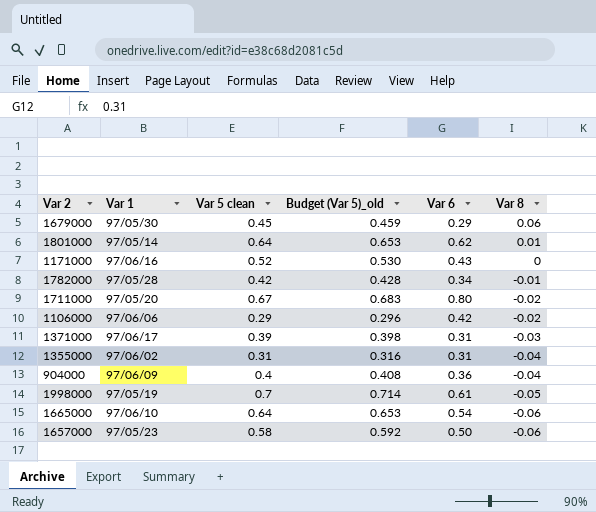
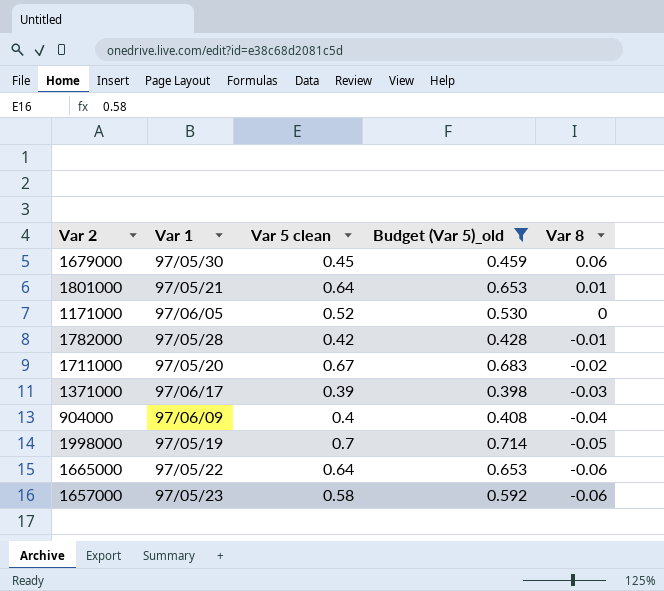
filter: none -> Budget (Var 5)_old >= 0.398
column Var 6 | position: 5 -> none
1801000 | Var 1: 97/05/14 -> 97/05/21
1171000 | Var 1: 97/06/16 -> 97/06/05
1665000 | Var 1: 97/06/10 -> 97/05/22

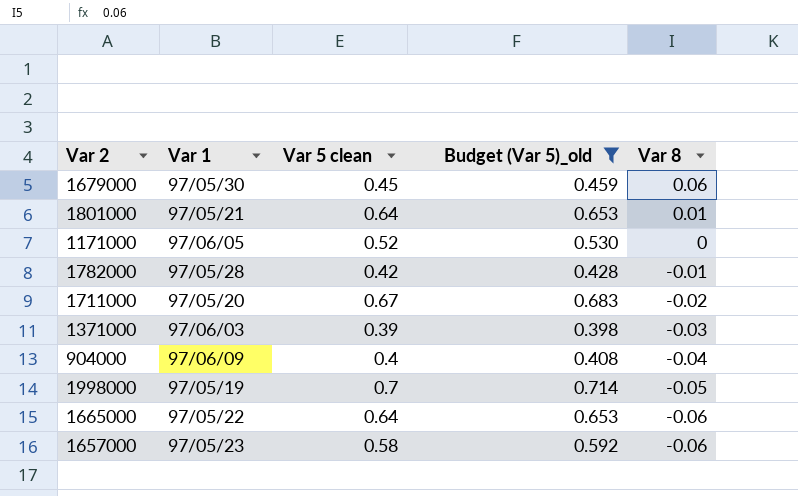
1371000 | Var 1: 97/06/17 -> 97/06/03

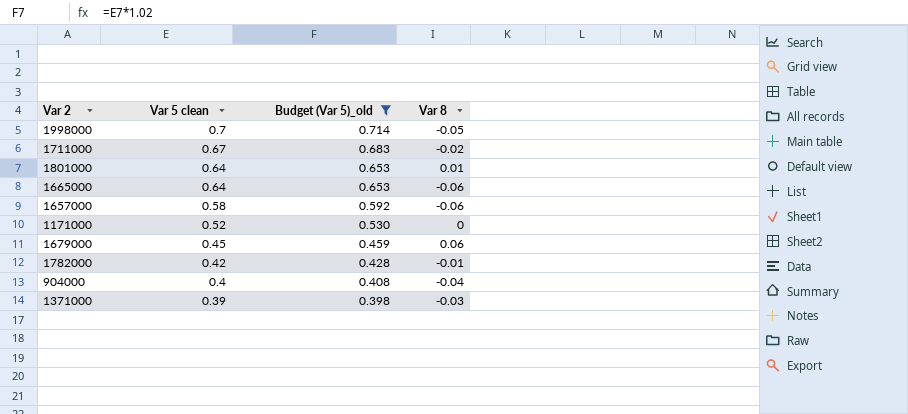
row order: Var 8 descending -> Var 5 clean descending
column Var 1 | position: 2 -> none

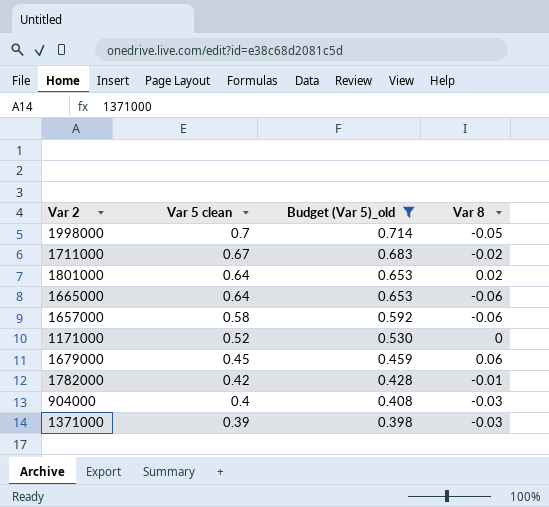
1801000 | Var 8: 0.01 -> 0.02
904000 | Var 8: -0.04 -> -0.03

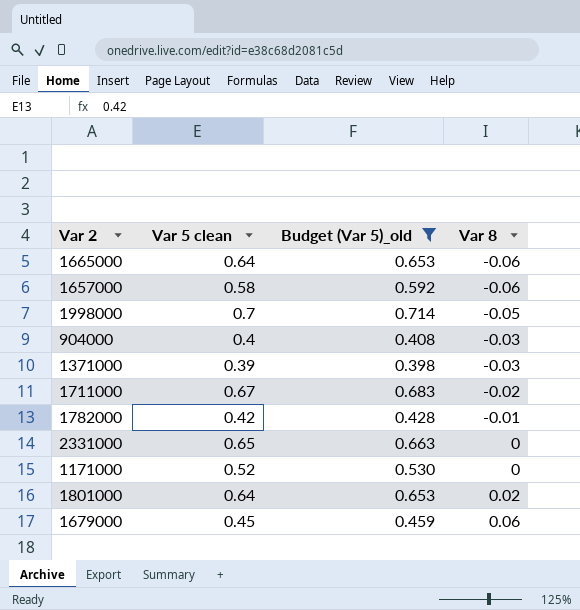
row order: Var 5 clean descending -> Var 8 ascending
row 2331000: none -> 0.65 | 0.663 | 0

